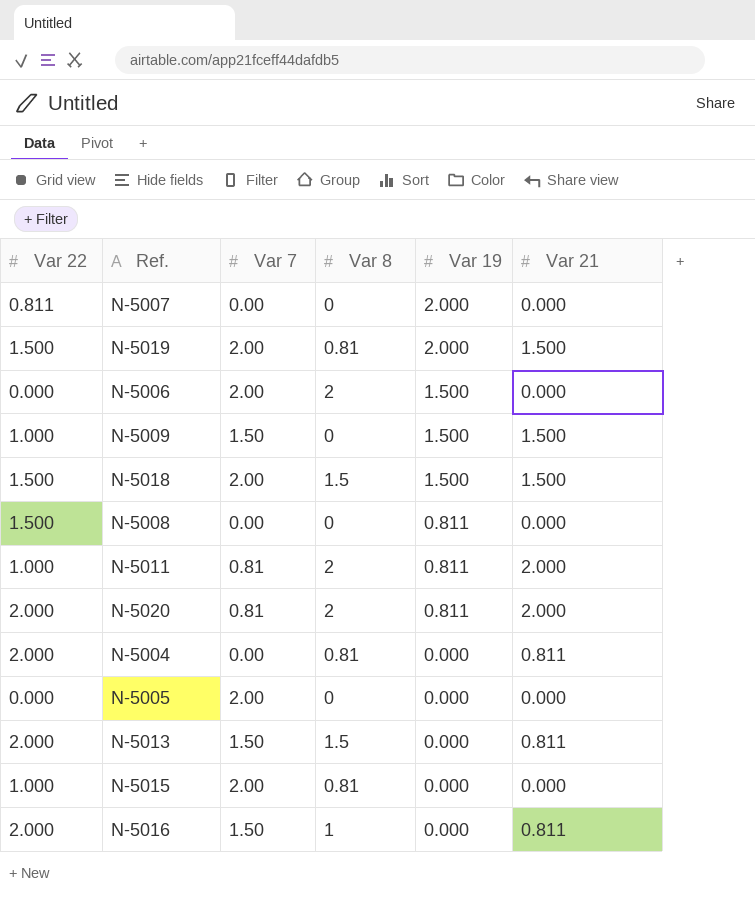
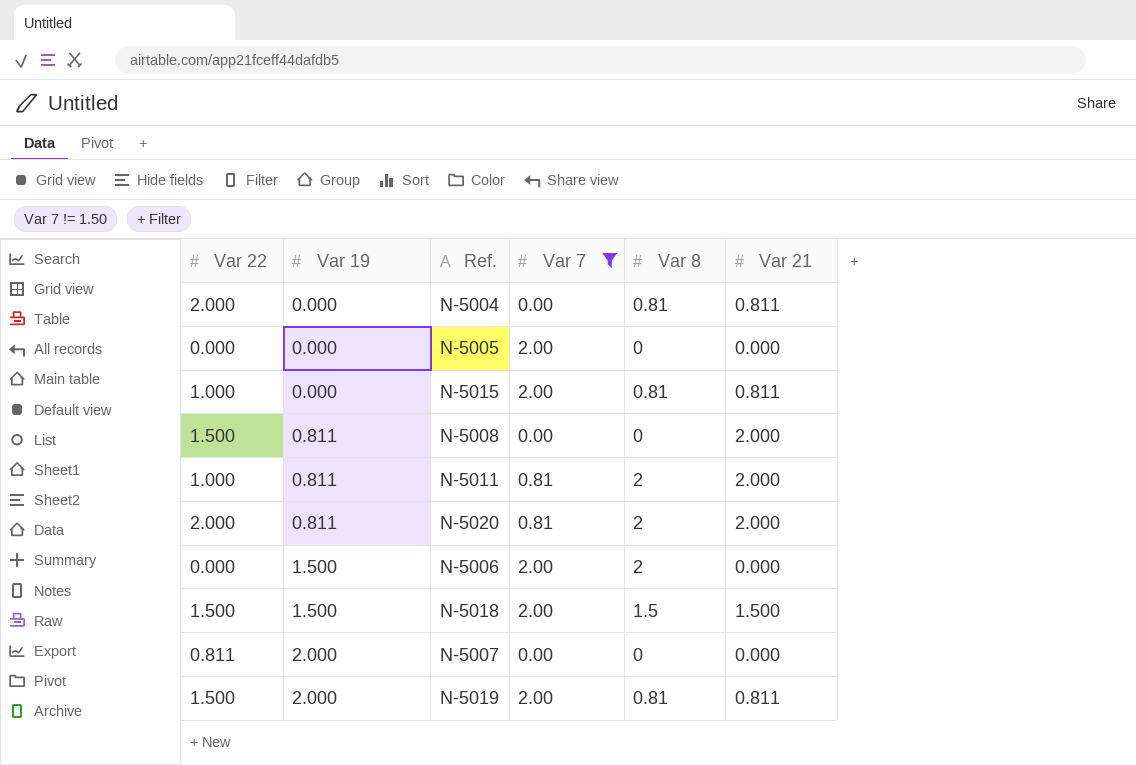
filter: none -> Var 7 != 1.50
row order: Var 19 descending -> Var 19 ascending
column Var 19 | position: 5 -> 2
N-5015 | Var 21: 0.000 -> 0.811
N-5008 | Var 21: 0.000 -> 2.000
N-5019 | Var 21: 1.500 -> 0.811

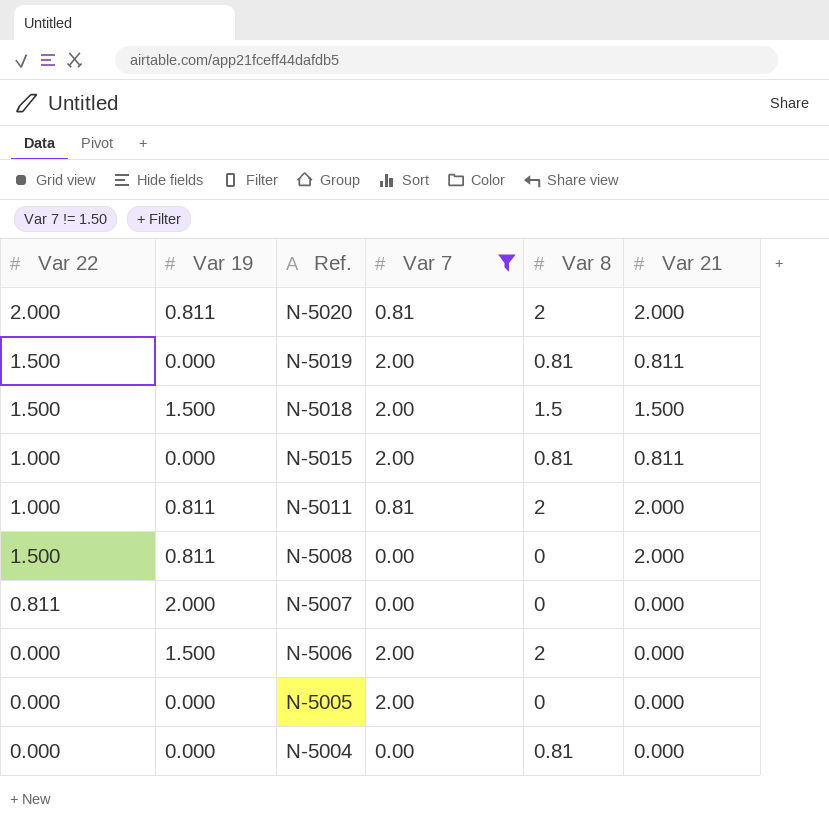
row order: Var 19 ascending -> Ref. descending
N-5019 | Var 19: 2.000 -> 0.000
N-5004 | Var 22: 2.000 -> 0.000
N-5004 | Var 21: 0.811 -> 0.000

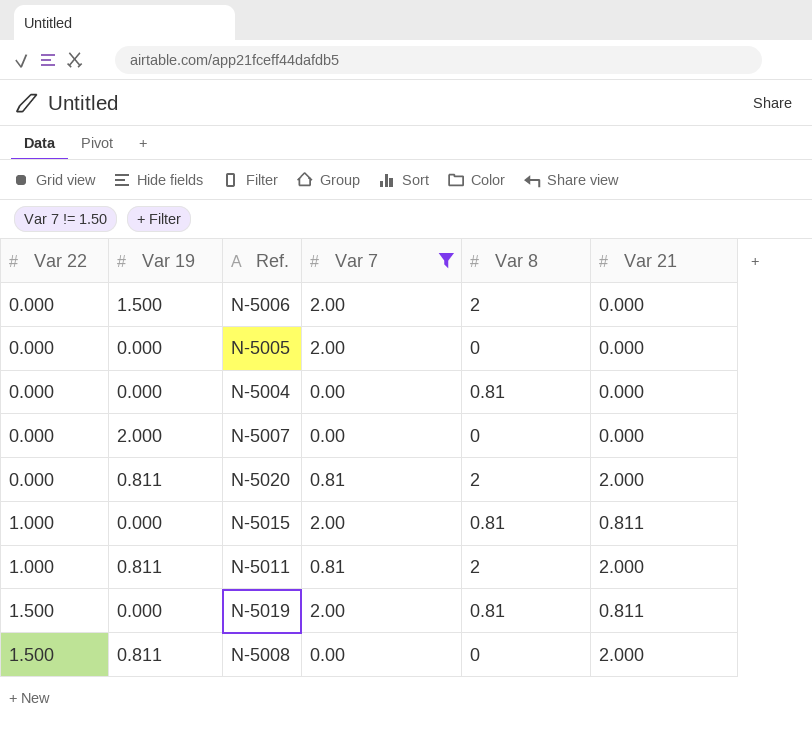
row order: Ref. descending -> Var 22 ascending
row N-5018: 1.500 | 1.500 | 2.00 | 1.5 | 1.500 -> none
N-5007 | Var 22: 0.811 -> 0.000
N-5020 | Var 22: 2.000 -> 0.000

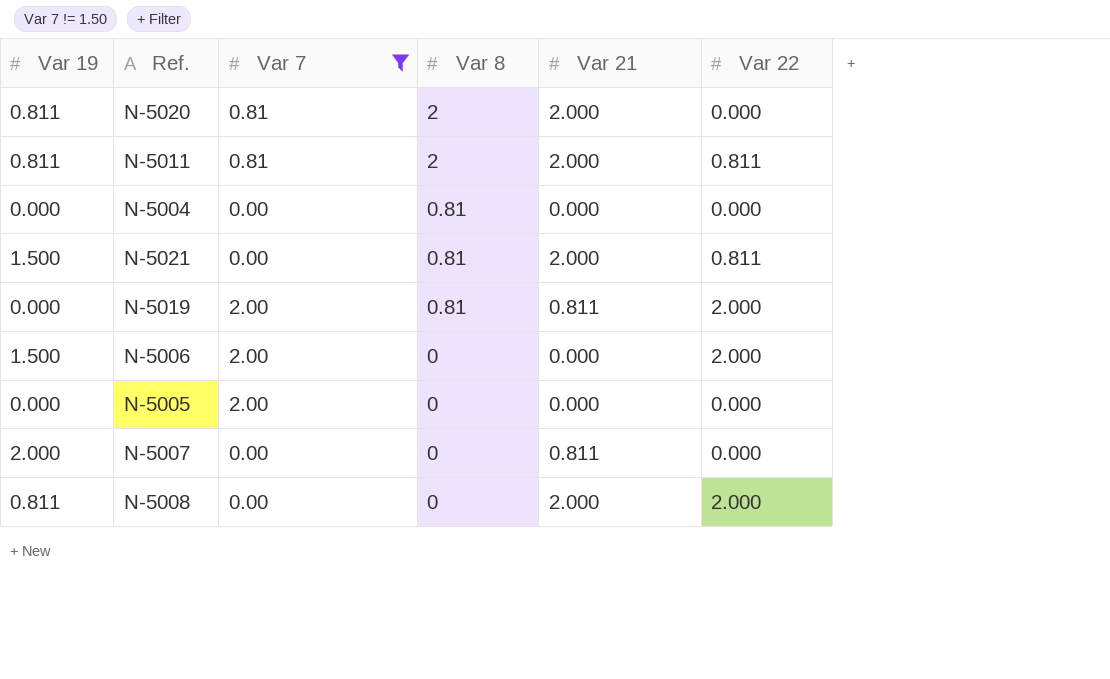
row order: Var 22 ascending -> Var 8 descending
column Var 22 | position: 1 -> 6
row N-5015: 1.000 | 0.000 | 2.00 | 0.81 | 0.811 -> none
N-5011 | Var 22: 1.000 -> 0.811
row N-5021: none -> 1.500 | 0.00 | 0.81 | 2.000 | 0.811
N-5019 | Var 22: 1.500 -> 2.000
N-5006 | Var 8: 2 -> 0
N-5006 | Var 22: 0.000 -> 2.000
N-5007 | Var 21: 0.000 -> 0.811
N-5008 | Var 22: 1.500 -> 2.000

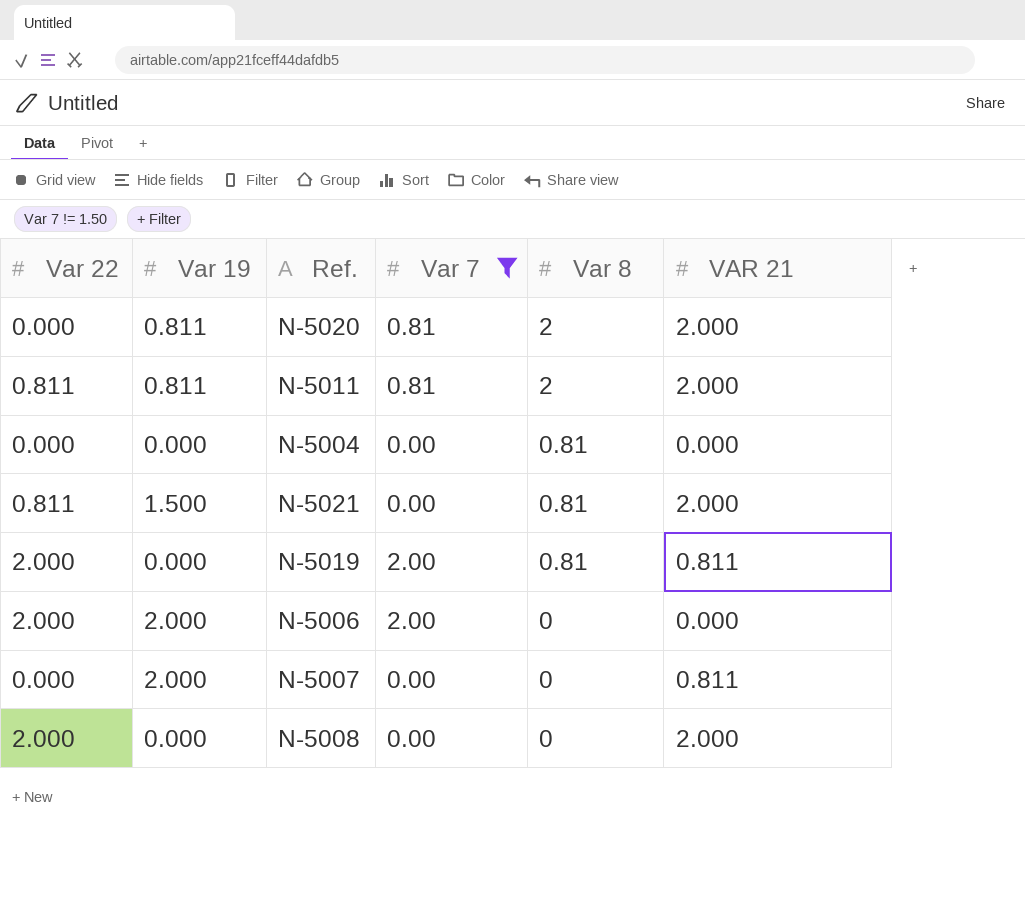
column Var 22 | position: 6 -> 1
column name: Var 21 -> VAR 21
row N-5005: 0.000 | 2.00 | 0 | 0.000 | 0.000 -> none
N-5006 | Var 19: 1.500 -> 2.000
N-5008 | Var 19: 0.811 -> 0.000

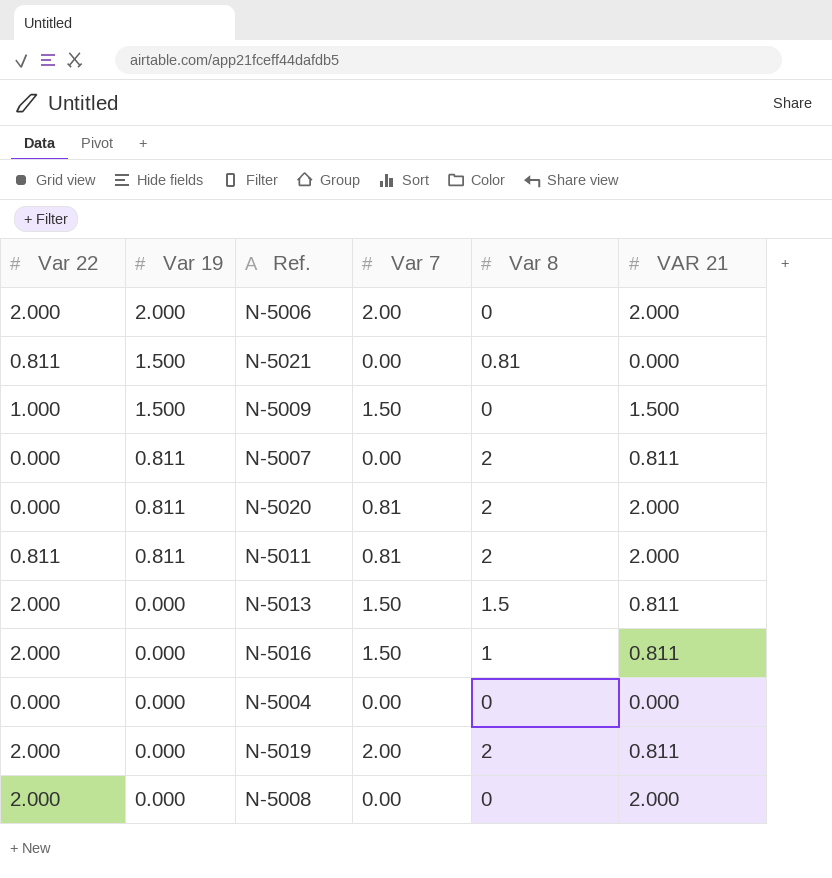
filter: Var 7 != 1.50 -> none
row order: Var 8 descending -> Var 19 descending
N-5006 | VAR 21: 0.000 -> 2.000
N-5021 | VAR 21: 2.000 -> 0.000
N-5007 | Var 19: 2.000 -> 0.811
N-5007 | Var 8: 0 -> 2
N-5004 | Var 8: 0.81 -> 0
N-5019 | Var 8: 0.81 -> 2

